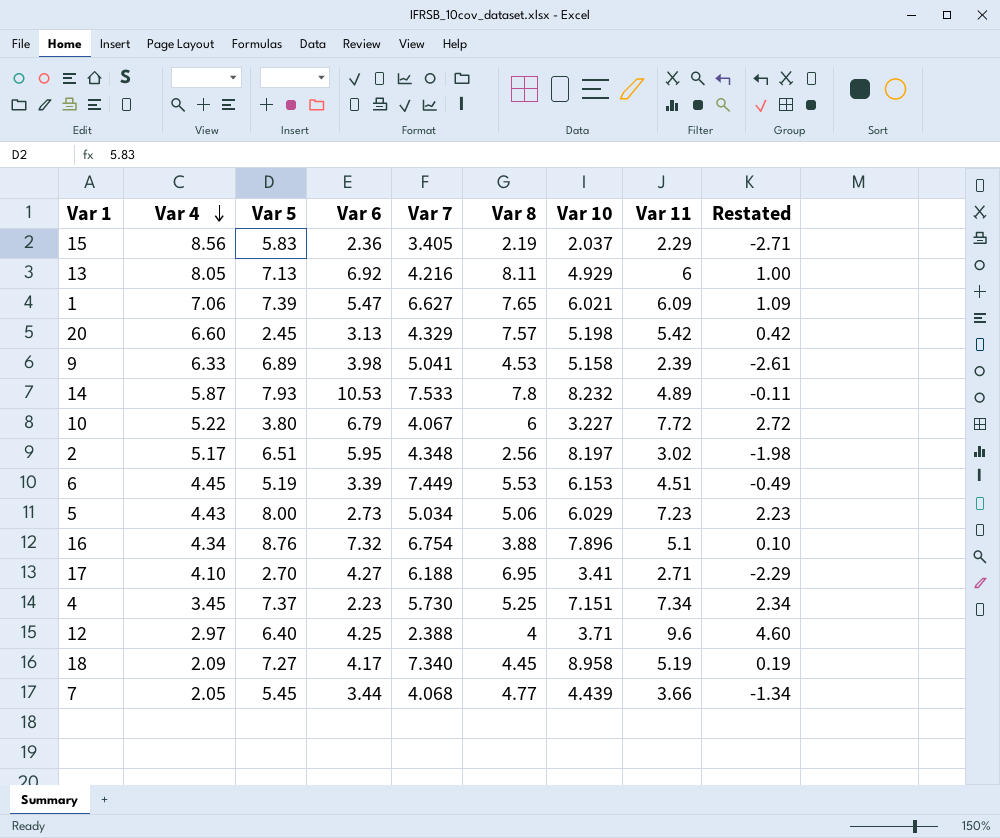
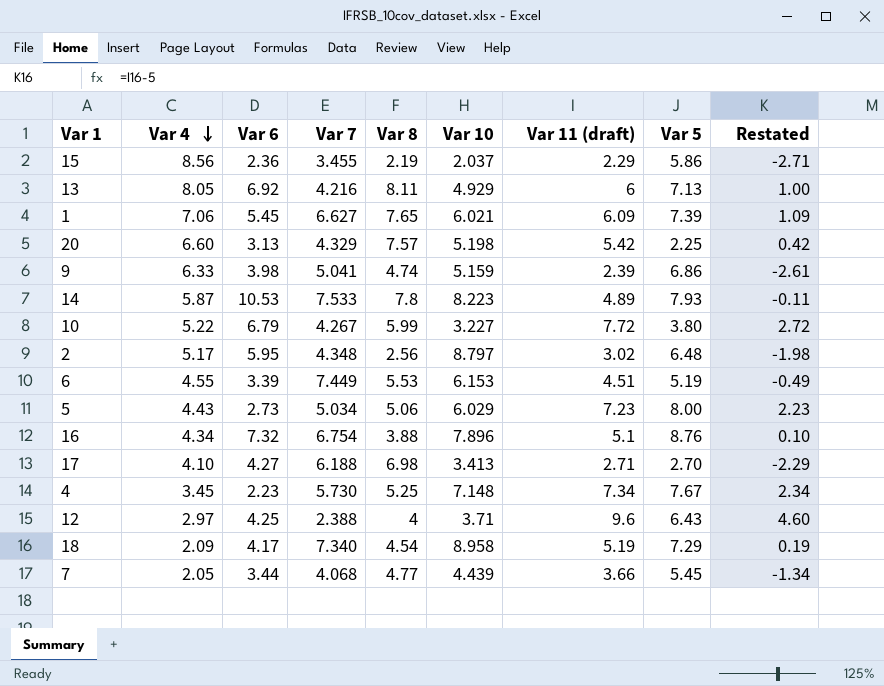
column name: Var 11 -> Var 11 (draft)
column Var 5 | position: 3 -> 8
15 | Var 7: 3.405 -> 3.455
15 | Var 5: 5.83 -> 5.86
1 | Var 6: 5.47 -> 5.45
20 | Var 5: 2.45 -> 2.25
9 | Var 8: 4.53 -> 4.74
9 | Var 10: 5.158 -> 5.159
9 | Var 5: 6.89 -> 6.86
14 | Var 10: 8.232 -> 8.223
10 | Var 7: 4.067 -> 4.267
10 | Var 8: 6 -> 5.99
2 | Var 10: 8.197 -> 8.797
2 | Var 5: 6.51 -> 6.48
6 | Var 4: 4.45 -> 4.55
17 | Var 8: 6.95 -> 6.98
17 | Var 10: 3.41 -> 3.413
4 | Var 10: 7.151 -> 7.148
4 | Var 5: 7.37 -> 7.67
12 | Var 5: 6.40 -> 6.43
18 | Var 8: 4.45 -> 4.54
18 | Var 5: 7.27 -> 7.29

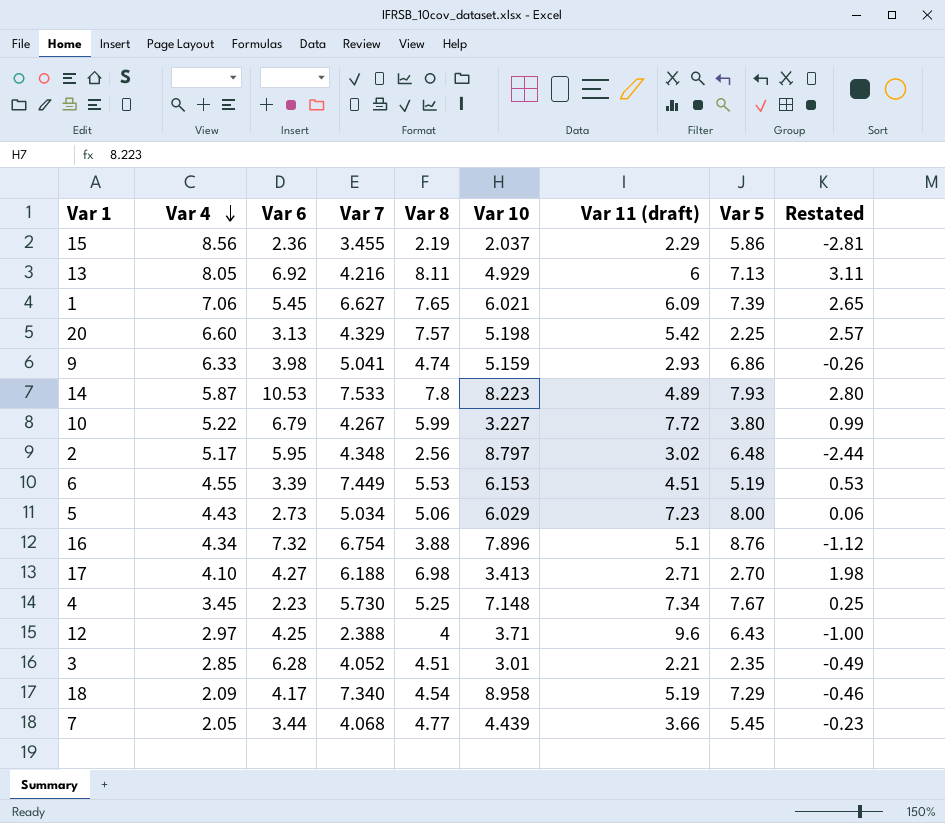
column Restated | formula: [Var 11 (draft)] - 5 -> [Var 8] - 5
9 | Var 11 (draft): 2.39 -> 2.93
row 3: none -> 2.85 | 6.28 | 4.052 | 4.51 | 3.01 | 2.21 | 2.35 | -0.49

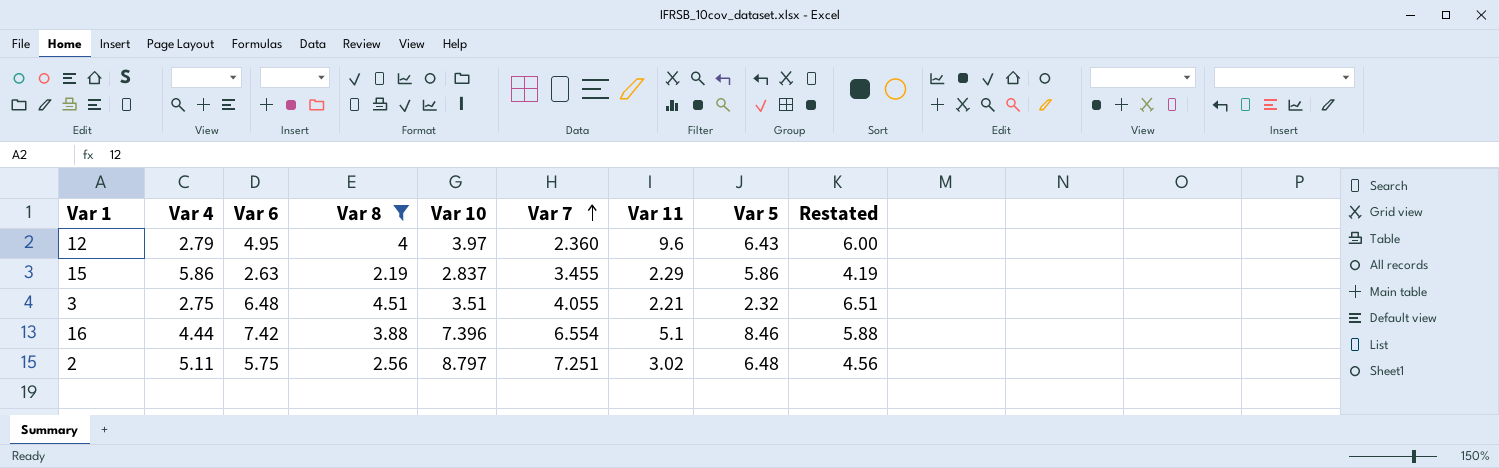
filter: none -> Var 8 <= 4.51
row order: Var 4 descending -> Var 7 ascending
column Var 7 | position: 4 -> 6
column name: Var 11 (draft) -> Var 11
column Restated | formula: [Var 8] - 5 -> [Var 8] + 2
12 | Var 4: 2.97 -> 2.79
12 | Var 6: 4.25 -> 4.95
12 | Var 10: 3.71 -> 3.97
12 | Var 7: 2.388 -> 2.360
15 | Var 4: 8.56 -> 5.86
15 | Var 6: 2.36 -> 2.63
15 | Var 10: 2.037 -> 2.837
3 | Var 4: 2.85 -> 2.75
3 | Var 6: 6.28 -> 6.48
3 | Var 10: 3.01 -> 3.51
3 | Var 7: 4.052 -> 4.055
3 | Var 5: 2.35 -> 2.32
16 | Var 4: 4.34 -> 4.44
16 | Var 6: 7.32 -> 7.42
16 | Var 10: 7.896 -> 7.396
16 | Var 7: 6.754 -> 6.554
16 | Var 5: 8.76 -> 8.46
2 | Var 4: 5.17 -> 5.11
2 | Var 6: 5.95 -> 5.75
2 | Var 7: 4.348 -> 7.251

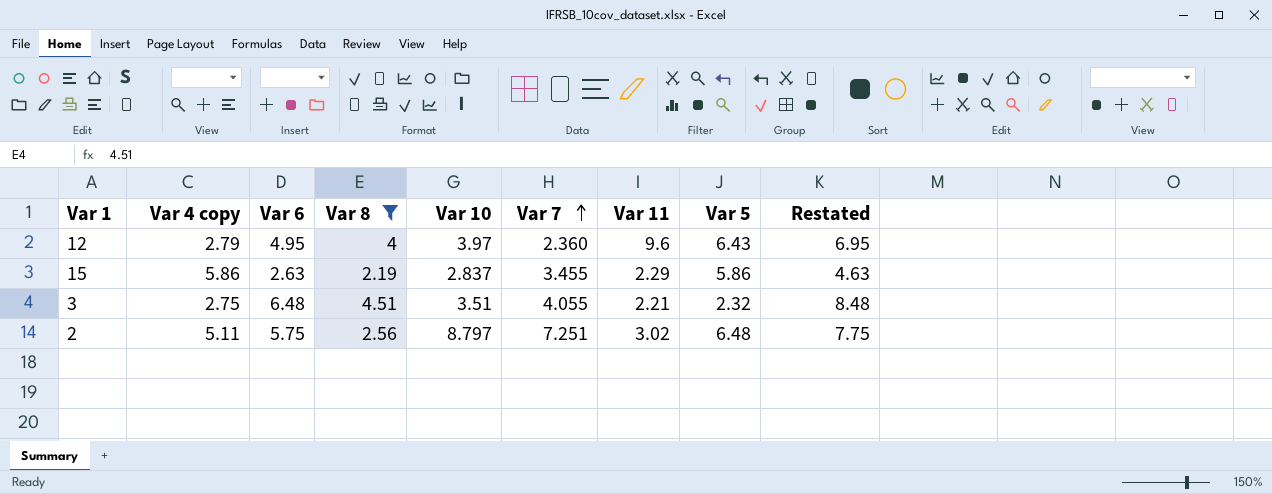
column name: Var 4 -> Var 4 copy
column Restated | formula: [Var 8] + 2 -> [Var 6] + 2
row 16: 4.44 | 7.42 | 3.88 | 7.396 | 6.554 | 5.1 | 8.46 | 5.88 -> none

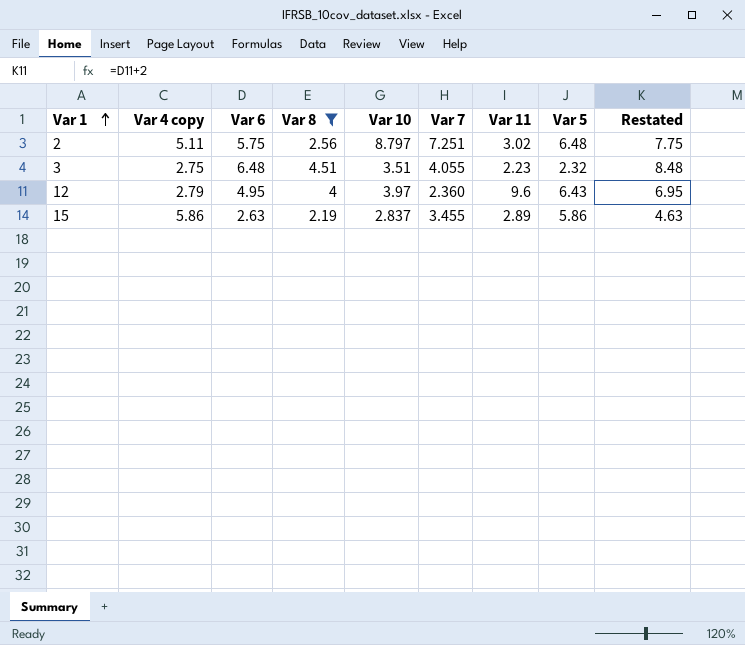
row order: Var 7 ascending -> Var 1 ascending
3 | Var 11: 2.21 -> 2.23
15 | Var 11: 2.29 -> 2.89

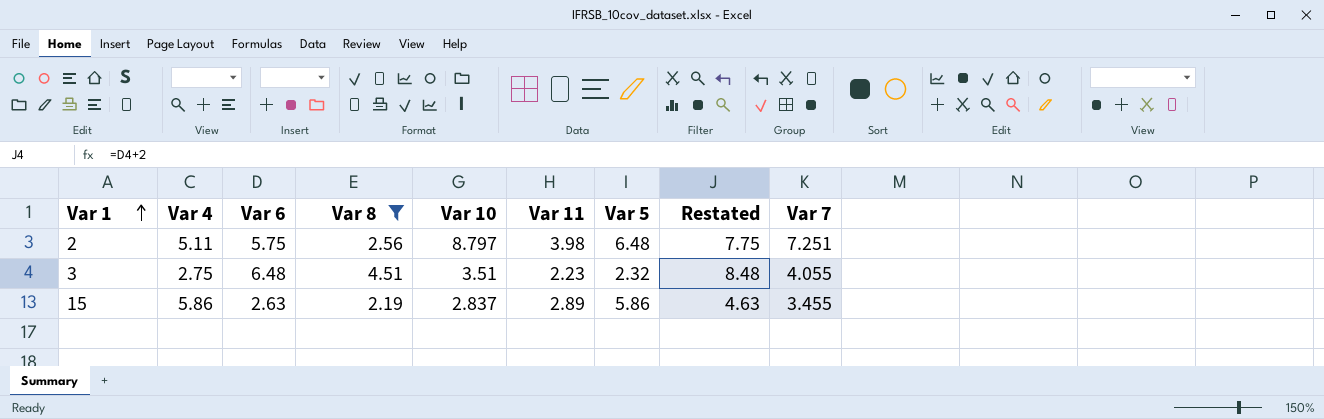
column name: Var 4 copy -> Var 4
column Var 7 | position: 6 -> 9
row 12: 2.79 | 4.95 | 4 | 3.97 | 2.360 | 9.6 | 6.43 | 6.95 -> none
2 | Var 11: 3.02 -> 3.98

